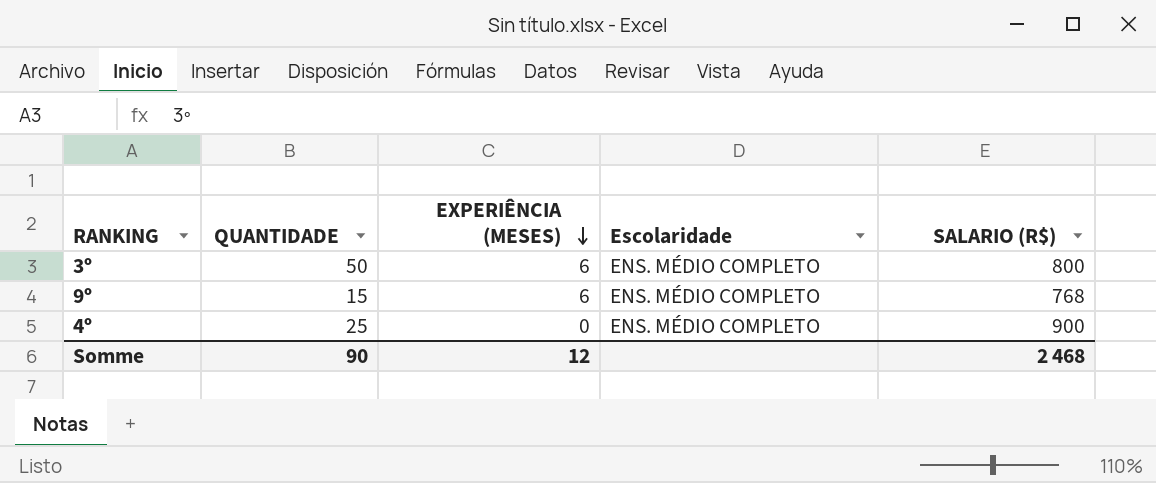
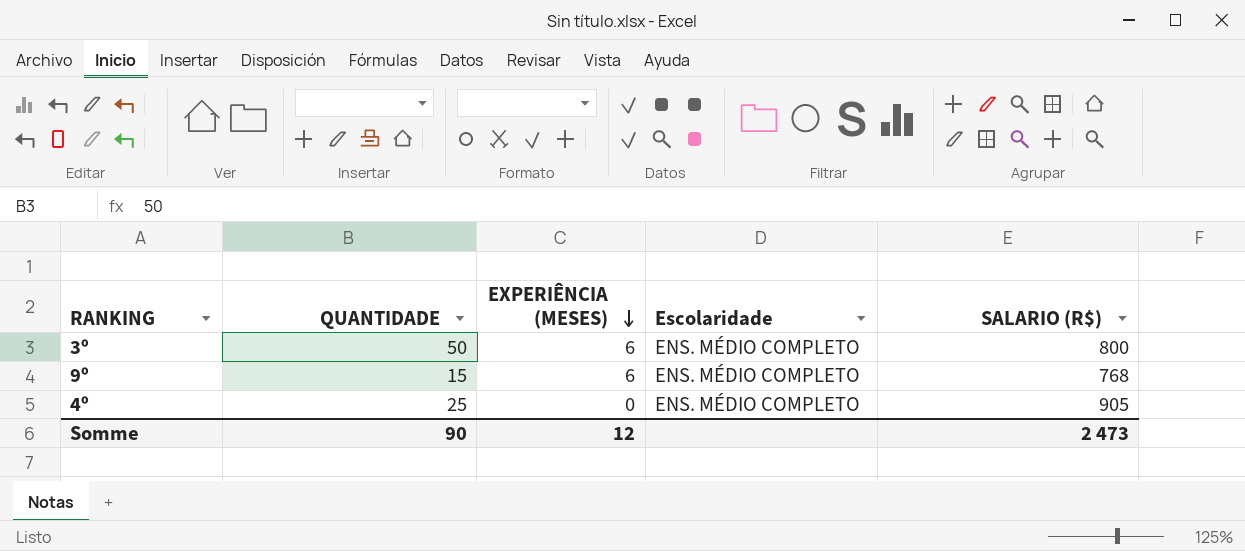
4º | SALARIO (R$): 900 -> 905
Somme | SALARIO (R$): 2 468 -> 2 473

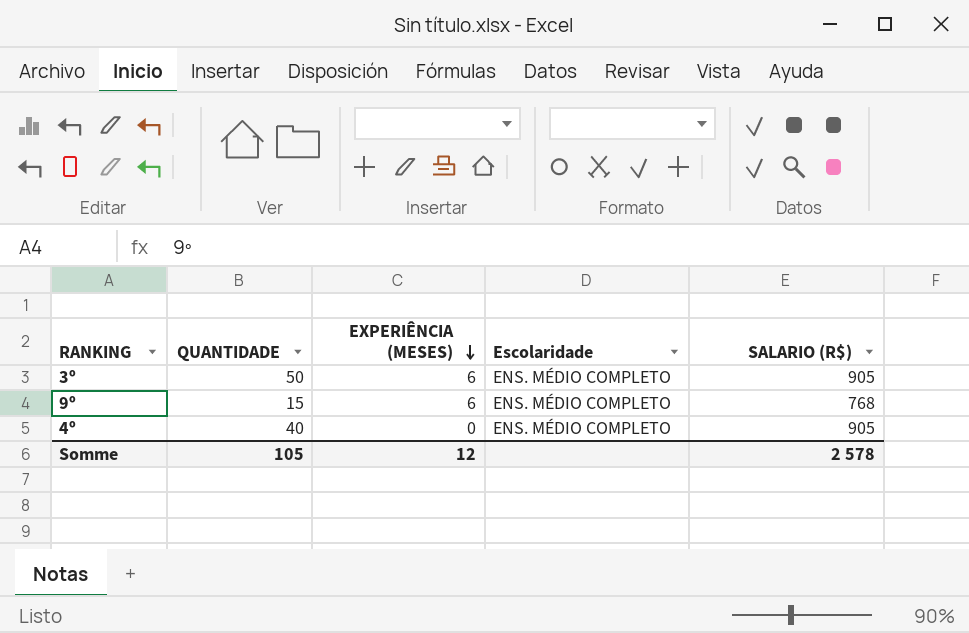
3º | SALARIO (R$): 800 -> 905
4º | QUANTIDADE: 25 -> 40
Somme | QUANTIDADE: 90 -> 105
Somme | SALARIO (R$): 2 473 -> 2 578

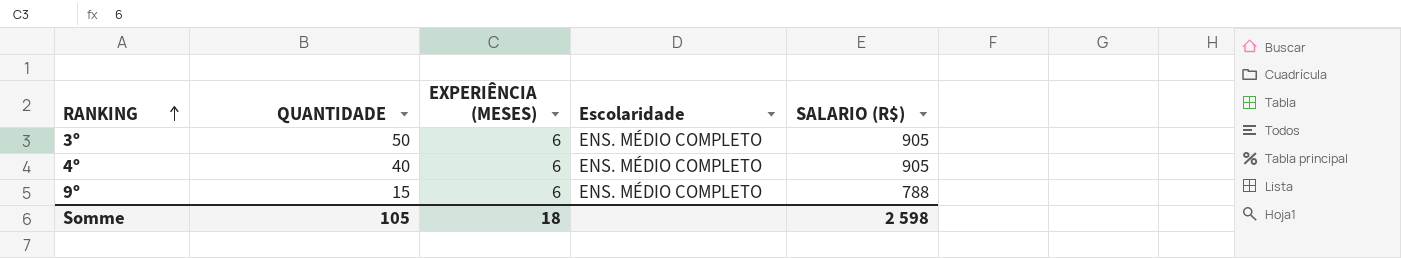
row order: EXPERIÊNCIA (MESES) descending -> RANKING ascending
4º | EXPERIÊNCIA (MESES): 0 -> 6
9º | SALARIO (R$): 768 -> 788
Somme | EXPERIÊNCIA (MESES): 12 -> 18
Somme | SALARIO (R$): 2 578 -> 2 598

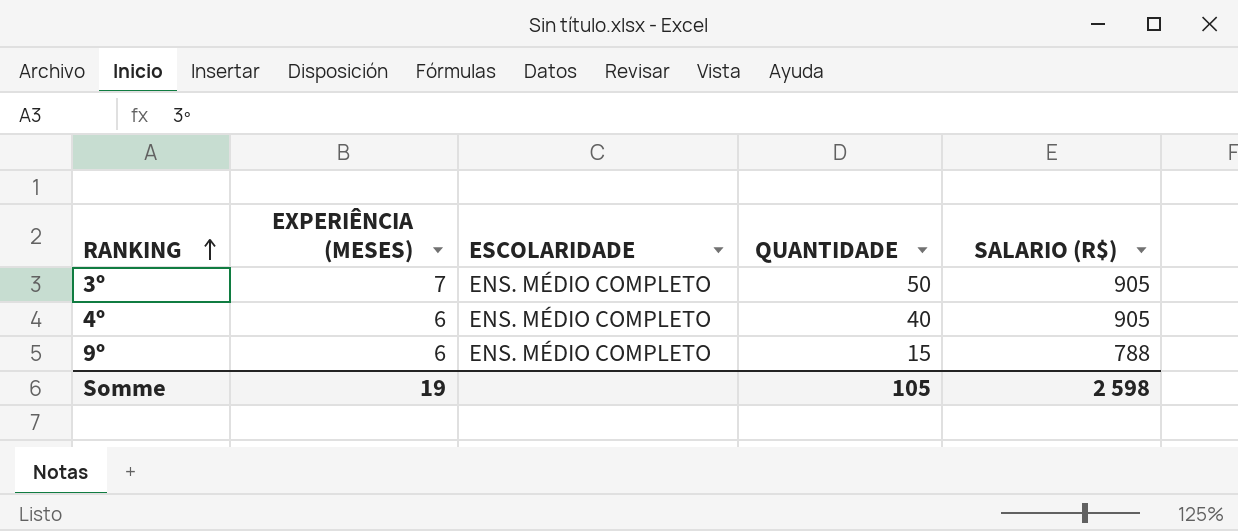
column name: Escolaridade -> ESCOLARIDADE
column QUANTIDADE | position: 2 -> 4
3º | EXPERIÊNCIA (MESES): 6 -> 7
Somme | EXPERIÊNCIA (MESES): 18 -> 19

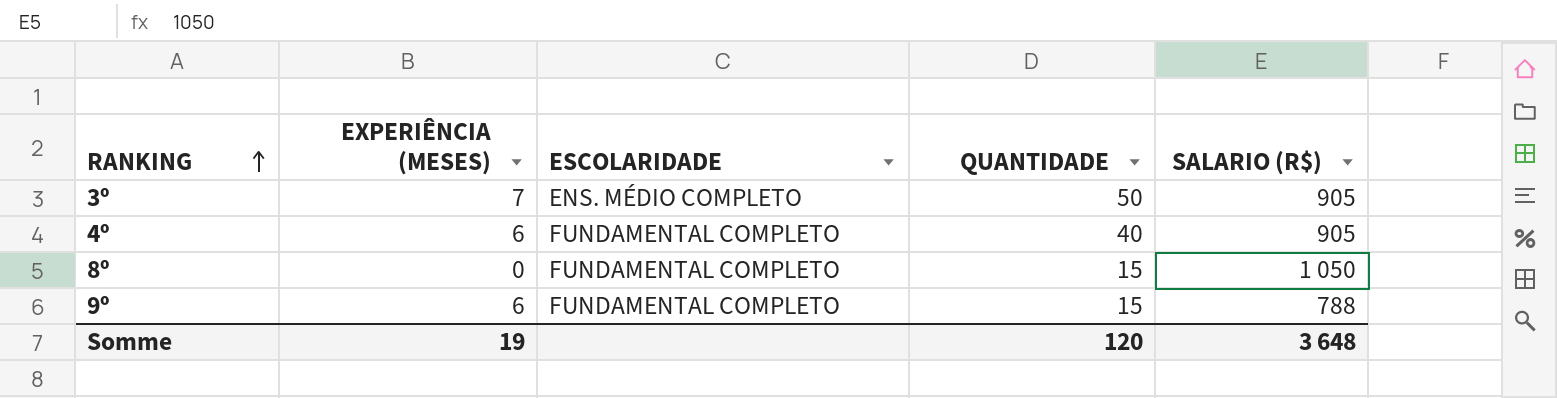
4º | ESCOLARIDADE: ENS. MÉDIO COMPLETO -> FUNDAMENTAL COMPLETO
row 8º: none -> 0 | FUNDAMENTAL COMPLETO | 15 | 1 050
9º | ESCOLARIDADE: ENS. MÉDIO COMPLETO -> FUNDAMENTAL COMPLETO
Somme | QUANTIDADE: 105 -> 120
Somme | SALARIO (R$): 2 598 -> 3 648

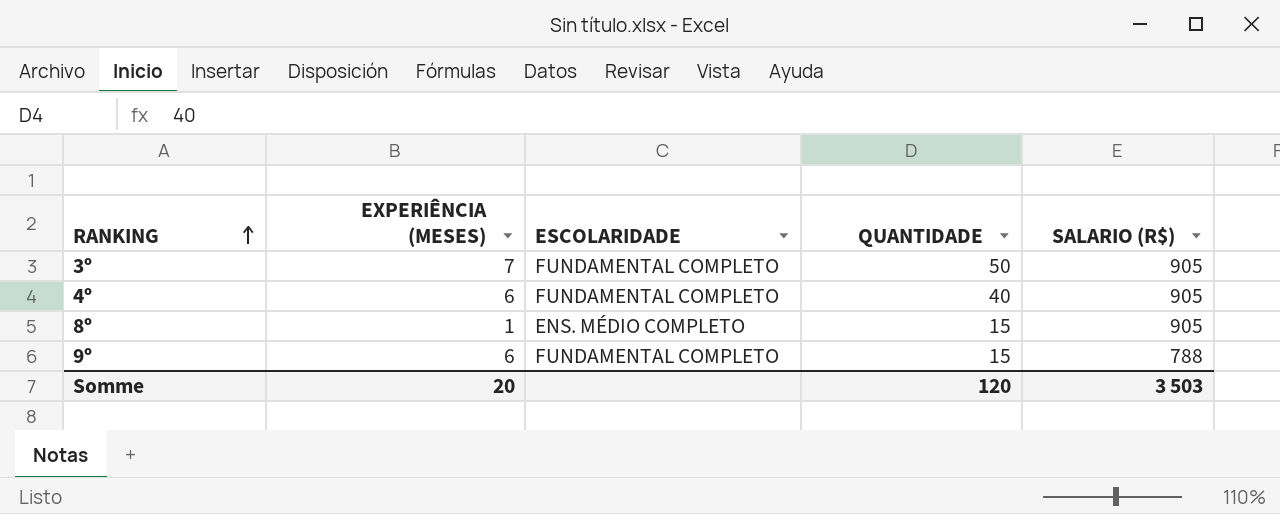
3º | ESCOLARIDADE: ENS. MÉDIO COMPLETO -> FUNDAMENTAL COMPLETO
8º | EXPERIÊNCIA (MESES): 0 -> 1
8º | ESCOLARIDADE: FUNDAMENTAL COMPLETO -> ENS. MÉDIO COMPLETO
8º | SALARIO (R$): 1 050 -> 905
Somme | EXPERIÊNCIA (MESES): 19 -> 20
Somme | SALARIO (R$): 3 648 -> 3 503

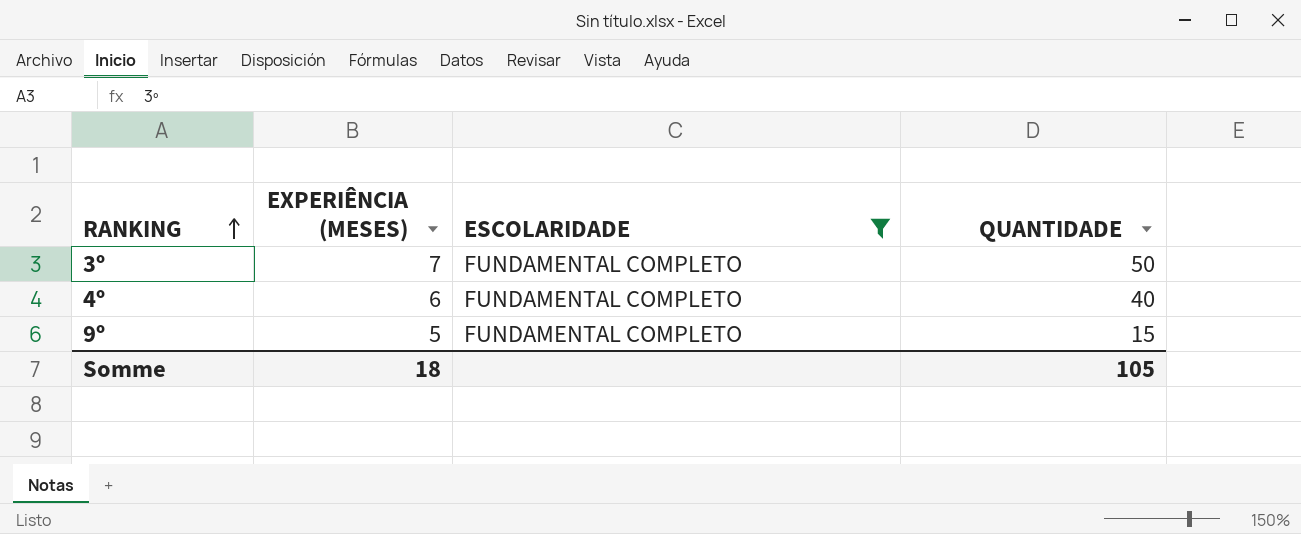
filter: none -> ESCOLARIDADE = FUNDAMENTAL COMPLETO
column SALARIO (R$) | position: 5 -> none
9º | EXPERIÊNCIA (MESES): 6 -> 5
Somme | EXPERIÊNCIA (MESES): 20 -> 18
Somme | QUANTIDADE: 120 -> 105

